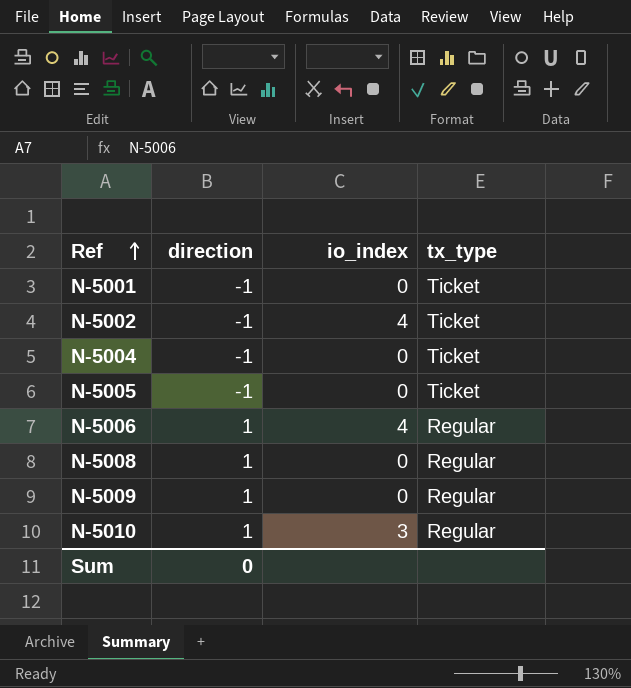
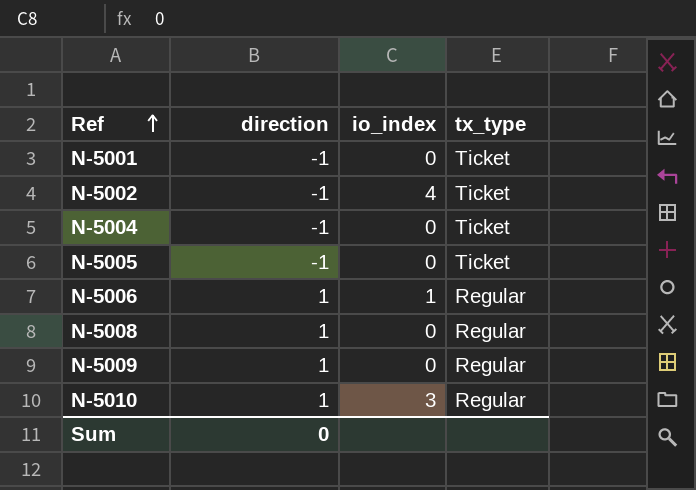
N-5006 | io_index: 4 -> 1

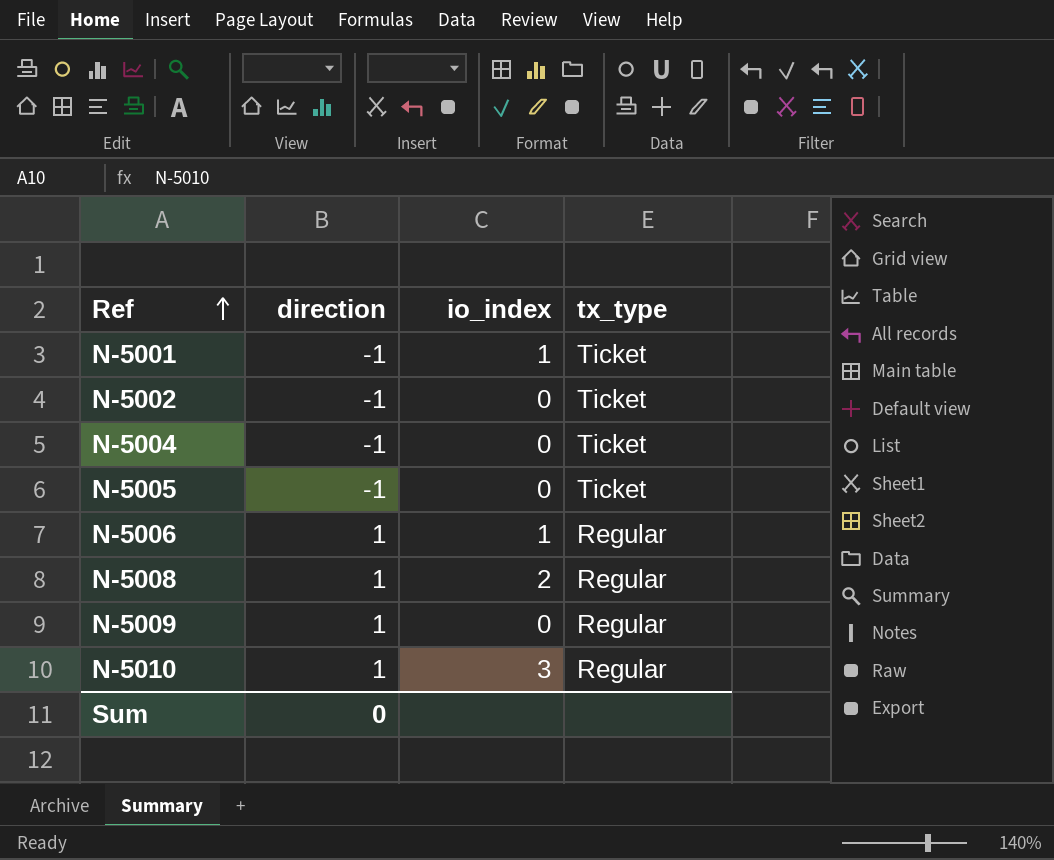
N-5001 | io_index: 0 -> 1
N-5002 | io_index: 4 -> 0
N-5008 | io_index: 0 -> 2

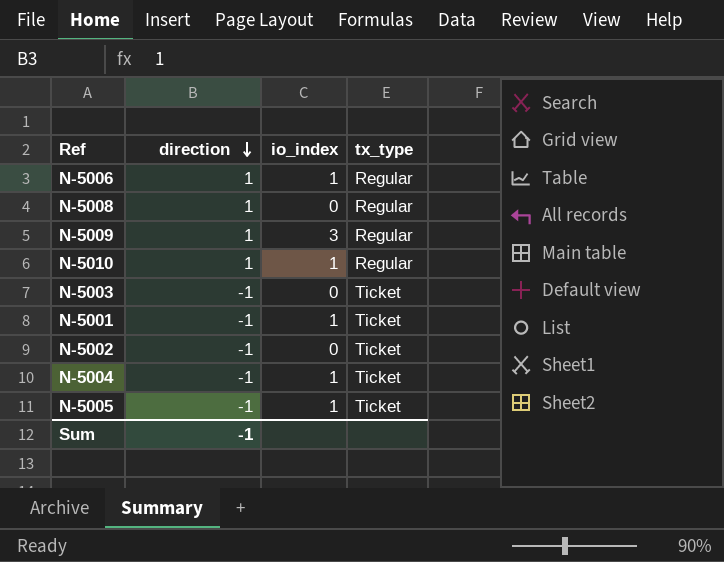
row order: Ref ascending -> direction descending
N-5008 | io_index: 2 -> 0
N-5009 | io_index: 0 -> 3
N-5010 | io_index: 3 -> 1
row N-5003: none -> -1 | 0 | Ticket
N-5004 | io_index: 0 -> 1
N-5005 | io_index: 0 -> 1
Sum | direction: 0 -> -1

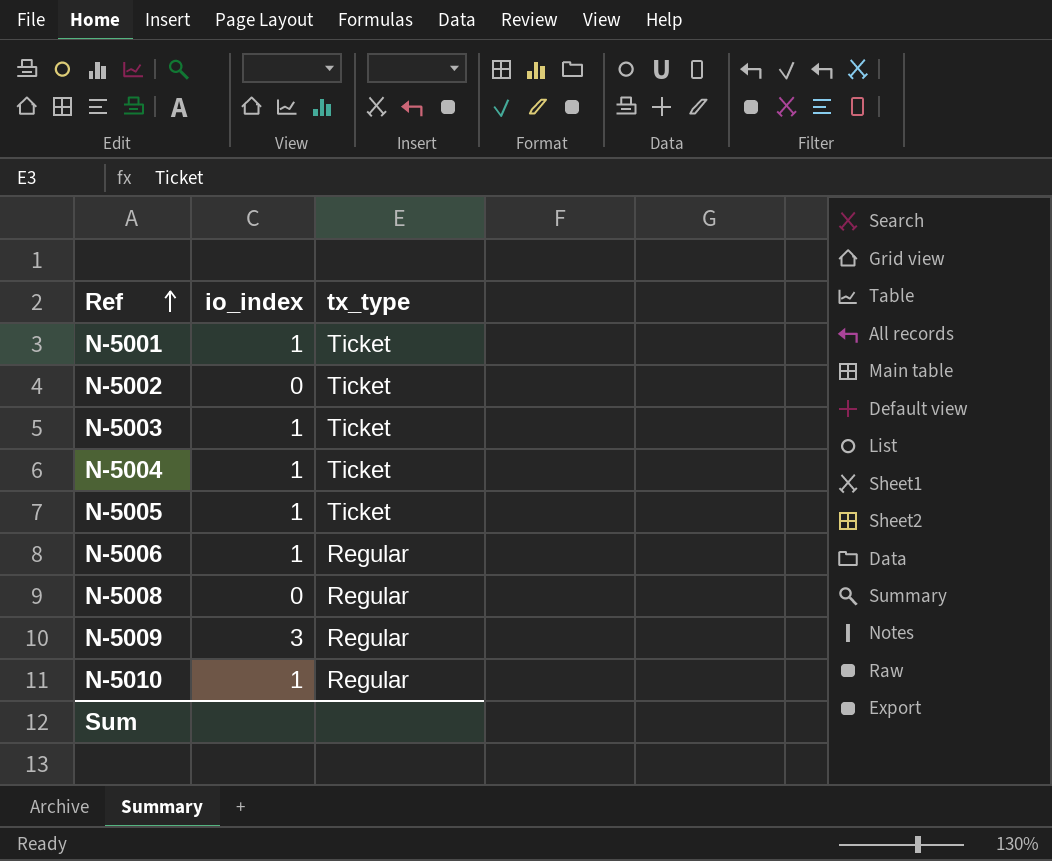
row order: direction descending -> Ref ascending
column direction | position: 2 -> none
N-5003 | io_index: 0 -> 1

